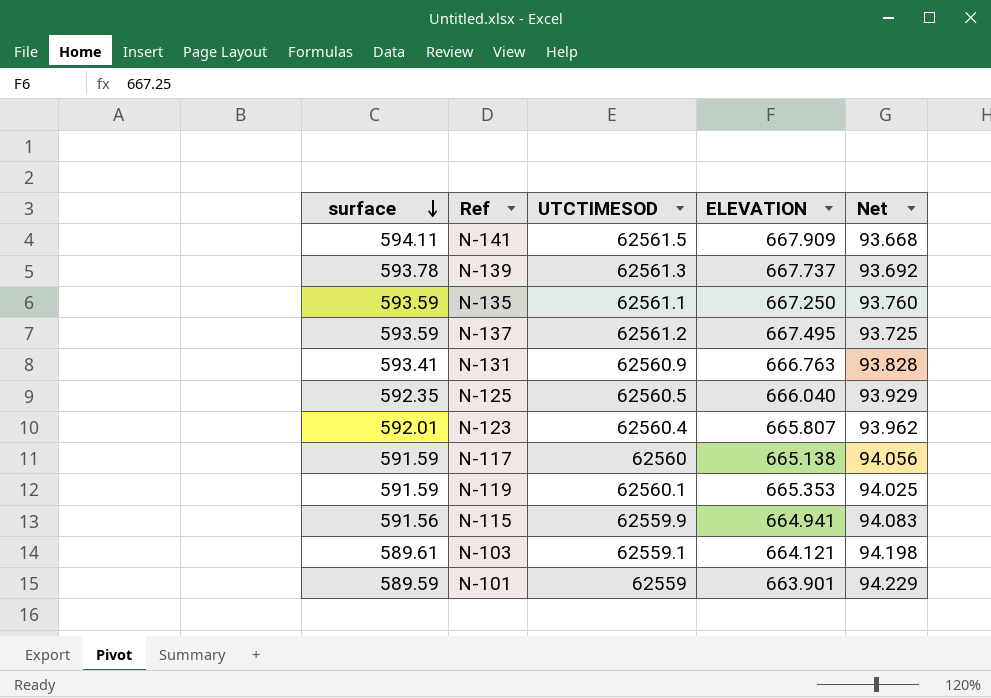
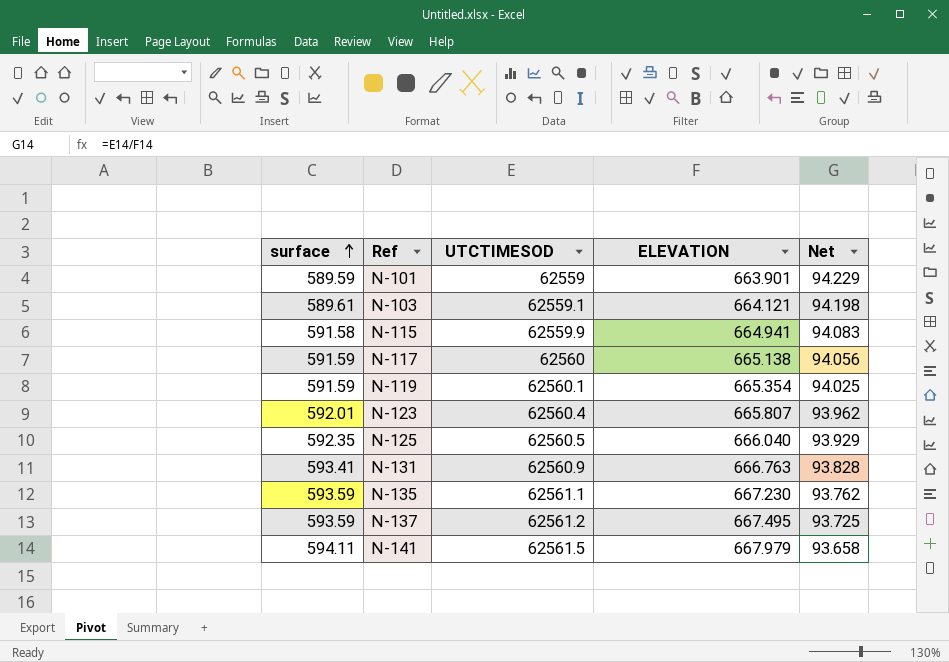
row order: surface descending -> surface ascending
row N-139: 593.78 | 62561.3 | 667.737 | 93.692 -> none
N-115 | surface: 591.56 -> 591.58
N-119 | ELEVATION: 665.353 -> 665.354
N-135 | ELEVATION: 667.250 -> 667.230
N-135 | Net: 93.760 -> 93.762
N-141 | ELEVATION: 667.909 -> 667.979
N-141 | Net: 93.668 -> 93.658

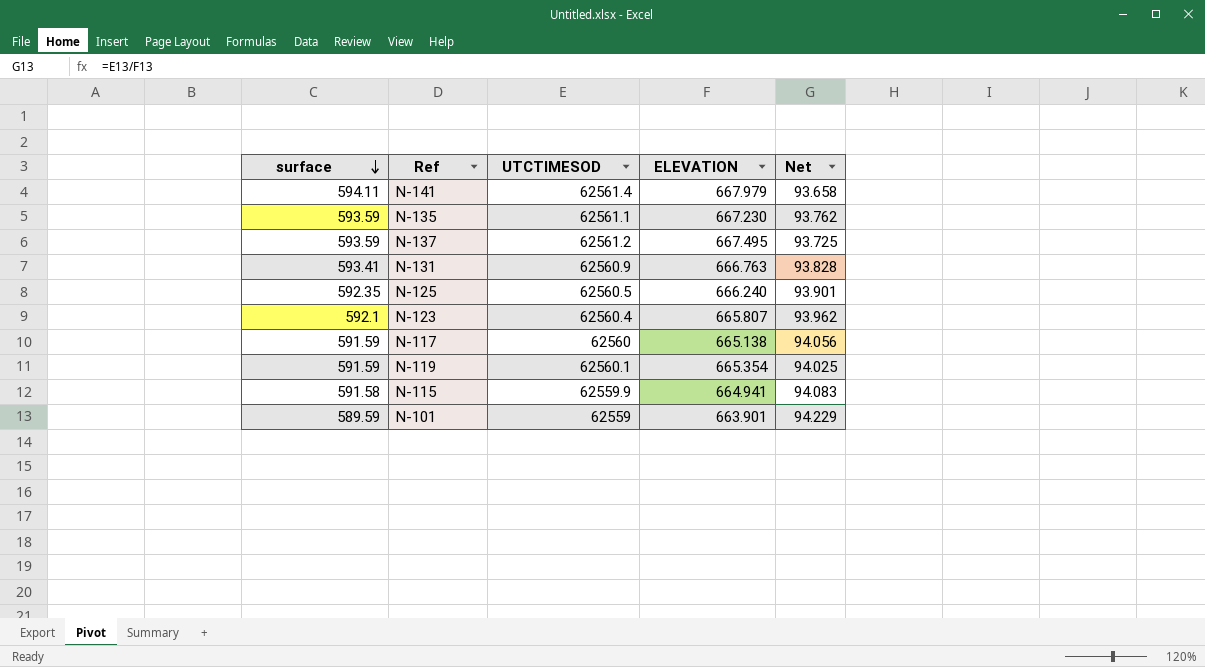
row order: surface ascending -> surface descending
row N-103: 589.61 | 62559.1 | 664.121 | 94.198 -> none
N-141 | UTCTIMESOD: 62561.5 -> 62561.4
N-125 | ELEVATION: 666.040 -> 666.240
N-125 | Net: 93.929 -> 93.901
N-123 | surface: 592.01 -> 592.1

